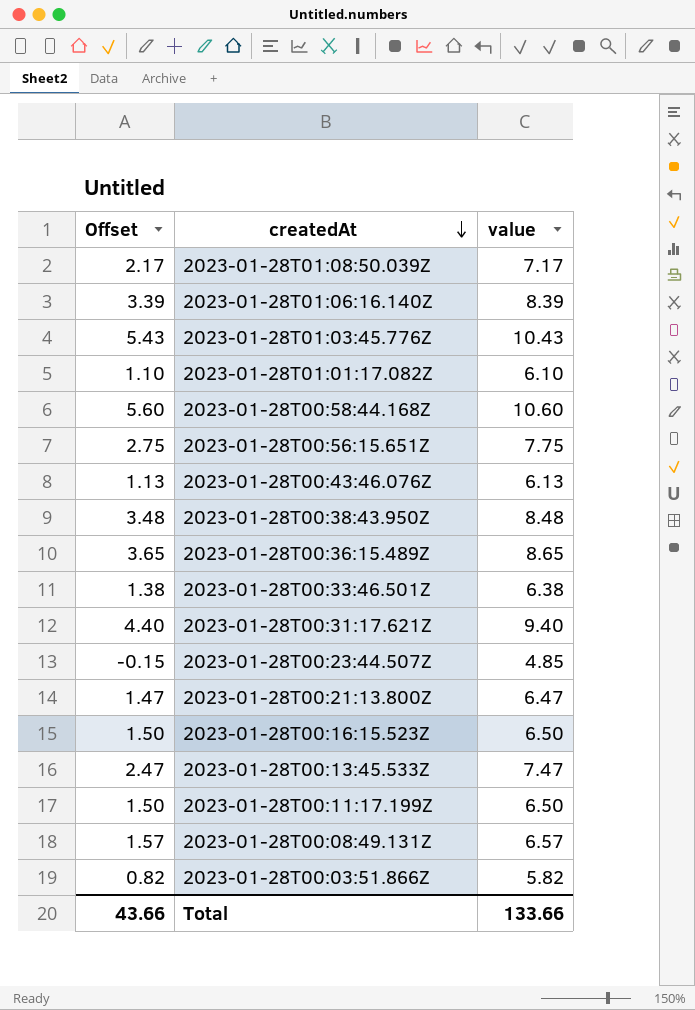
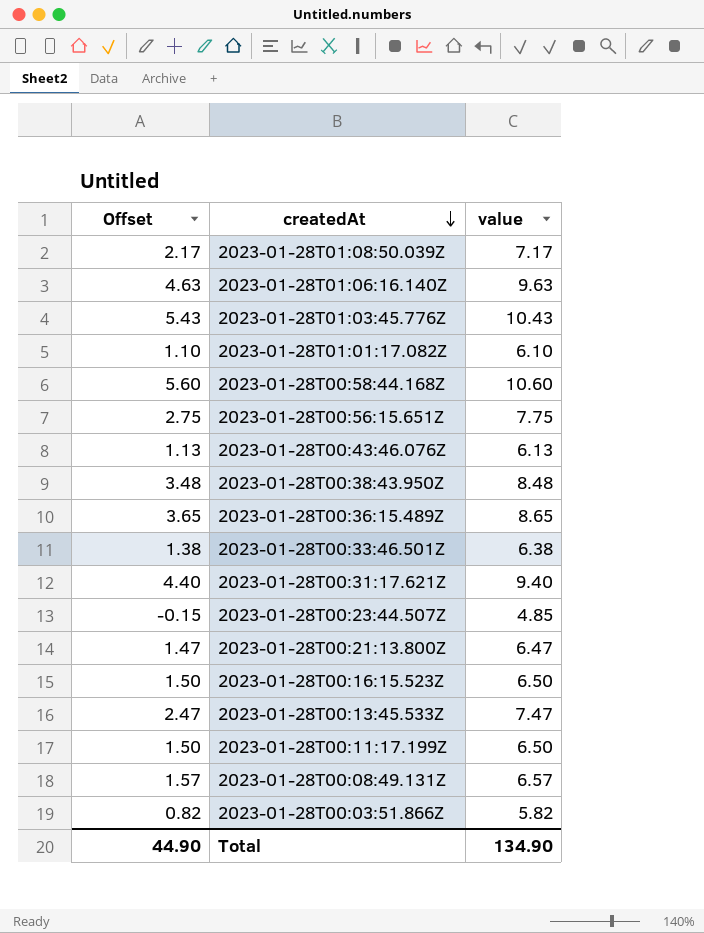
2023-01-28T01:06:16.140Z | Offset: 3.39 -> 4.63
2023-01-28T01:06:16.140Z | value: 8.39 -> 9.63
Total | Offset: 43.66 -> 44.90
Total | value: 133.66 -> 134.90

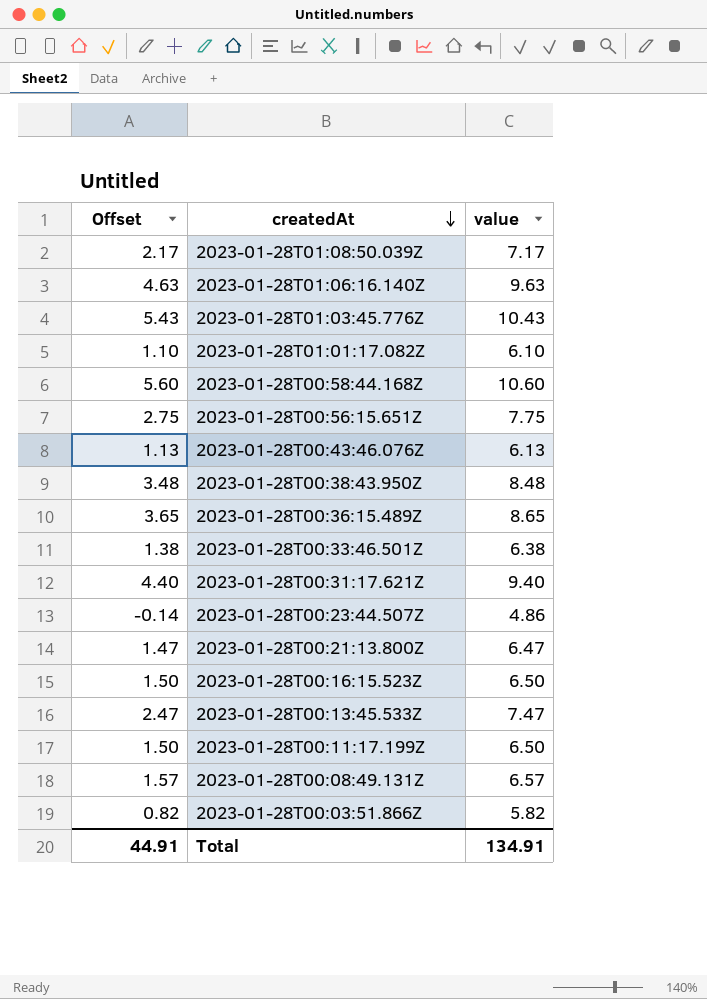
2023-01-28T00:23:44.507Z | Offset: -0.15 -> -0.14
2023-01-28T00:23:44.507Z | value: 4.85 -> 4.86
Total | Offset: 44.90 -> 44.91
Total | value: 134.90 -> 134.91

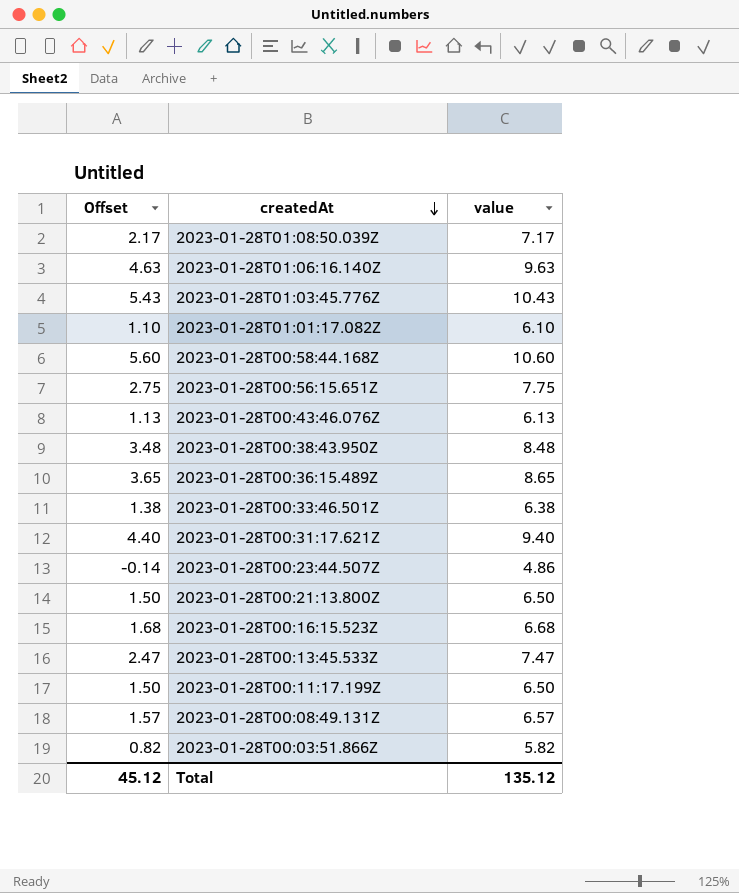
2023-01-28T00:21:13.800Z | Offset: 1.47 -> 1.50
2023-01-28T00:21:13.800Z | value: 6.47 -> 6.50
2023-01-28T00:16:15.523Z | Offset: 1.50 -> 1.68
2023-01-28T00:16:15.523Z | value: 6.50 -> 6.68
Total | Offset: 44.91 -> 45.12
Total | value: 134.91 -> 135.12

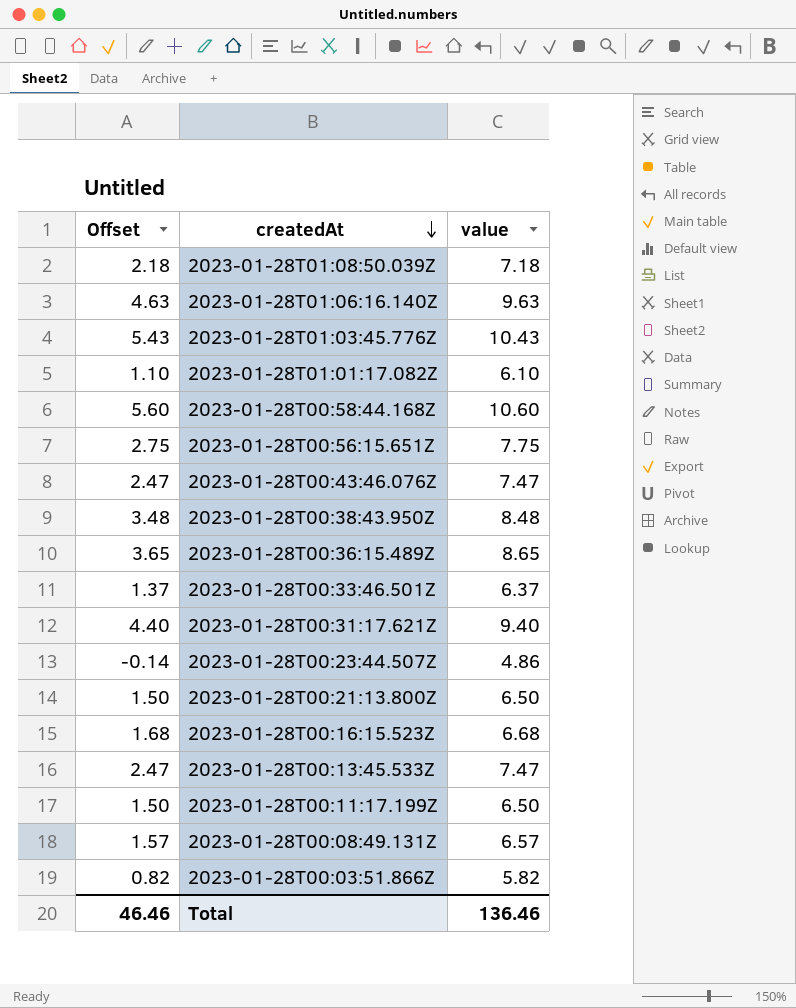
2023-01-28T01:08:50.039Z | Offset: 2.17 -> 2.18
2023-01-28T01:08:50.039Z | value: 7.17 -> 7.18
2023-01-28T00:43:46.076Z | Offset: 1.13 -> 2.47
2023-01-28T00:43:46.076Z | value: 6.13 -> 7.47
2023-01-28T00:33:46.501Z | Offset: 1.38 -> 1.37
2023-01-28T00:33:46.501Z | value: 6.38 -> 6.37
Total | Offset: 45.12 -> 46.46
Total | value: 135.12 -> 136.46

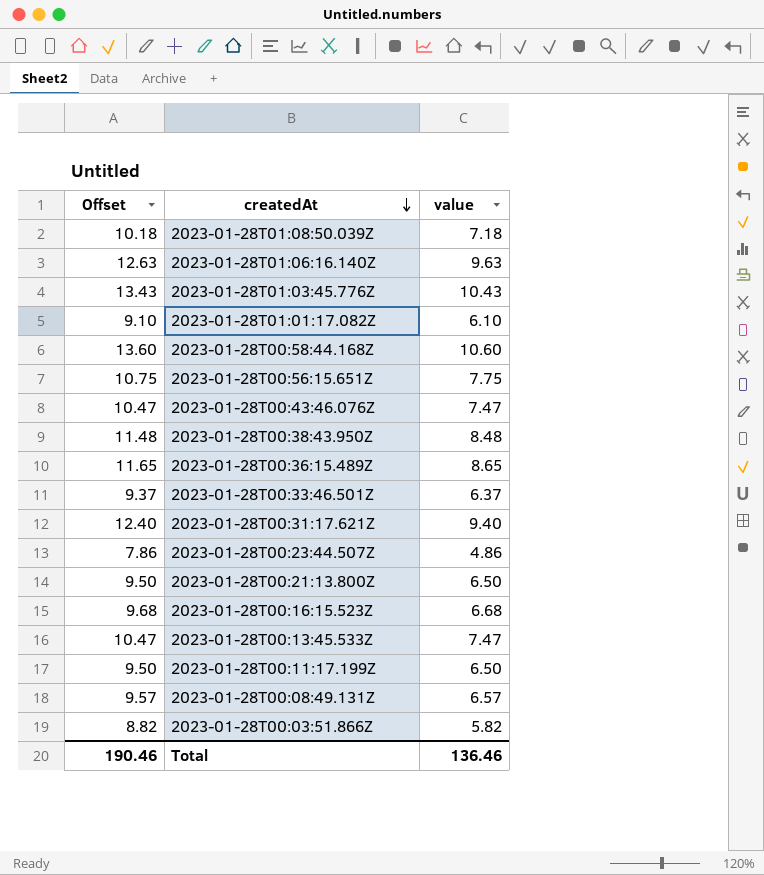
column Offset | formula: [value] - 5 -> [value] + 3
Total | Offset: 46.46 -> 190.46

